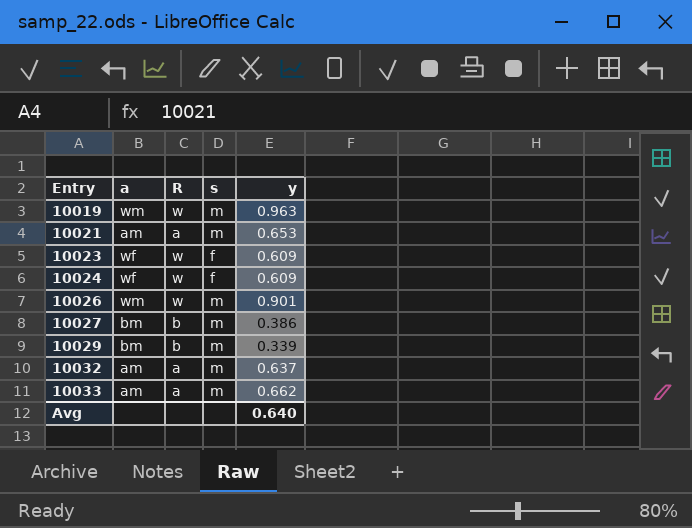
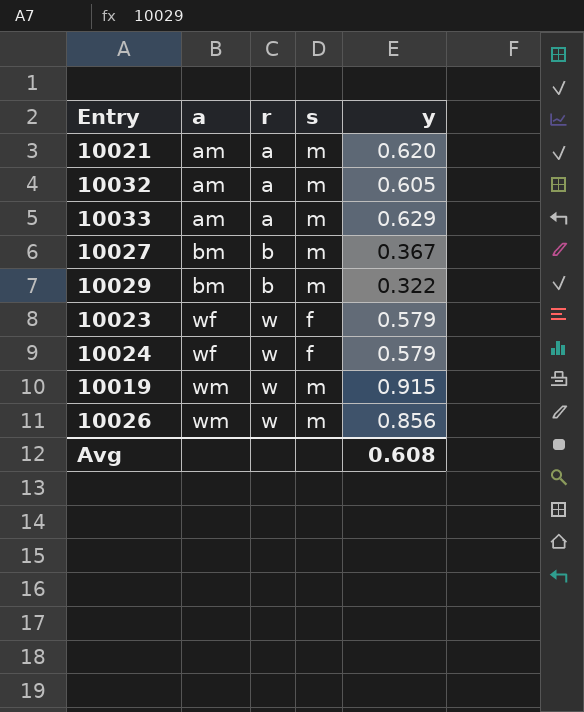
row order: Entry ascending -> a ascending
column name: R -> r
10021 | y: 0.653 -> 0.620
10032 | y: 0.637 -> 0.605
10033 | y: 0.662 -> 0.629
10027 | y: 0.386 -> 0.367
10029 | y: 0.339 -> 0.322
10023 | y: 0.609 -> 0.579
10024 | y: 0.609 -> 0.579
10019 | y: 0.963 -> 0.915
10026 | y: 0.901 -> 0.856
Avg | y: 0.640 -> 0.608

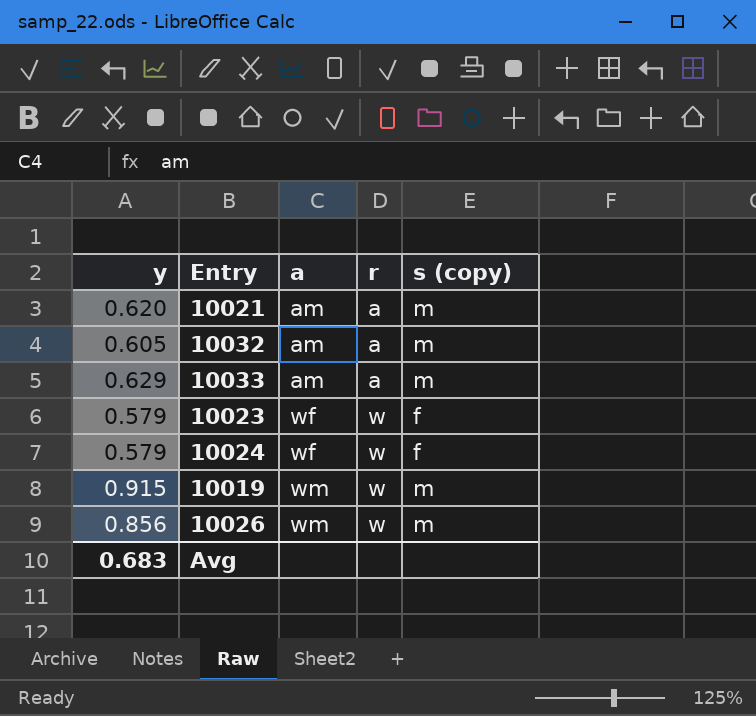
column y | position: 5 -> 1
column name: s -> s (copy)
row 10027: bm | b | m | 0.367 -> none
row 10029: bm | b | m | 0.322 -> none
Avg | y: 0.608 -> 0.683

